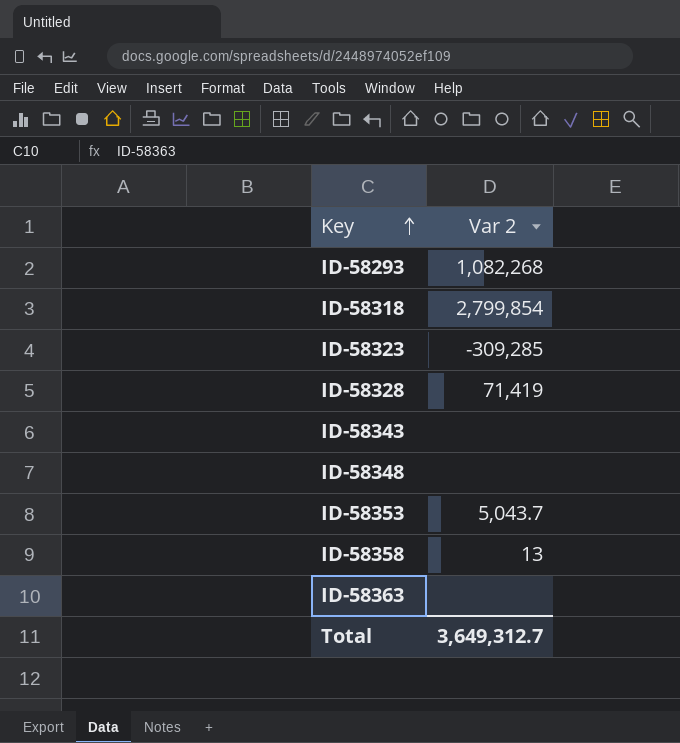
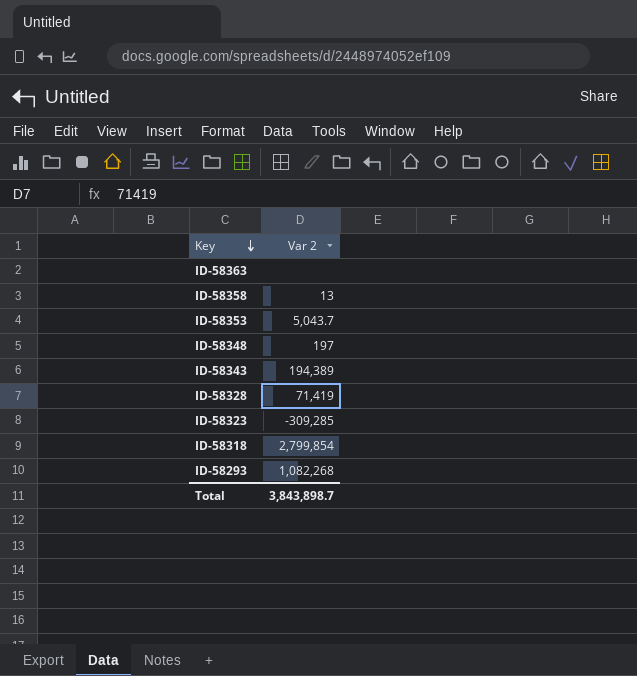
row order: Key ascending -> Key descending
ID-58348 | Var 2: none -> 197
ID-58343 | Var 2: none -> 194,389
Total | Var 2: 3,649,312.7 -> 3,843,898.7

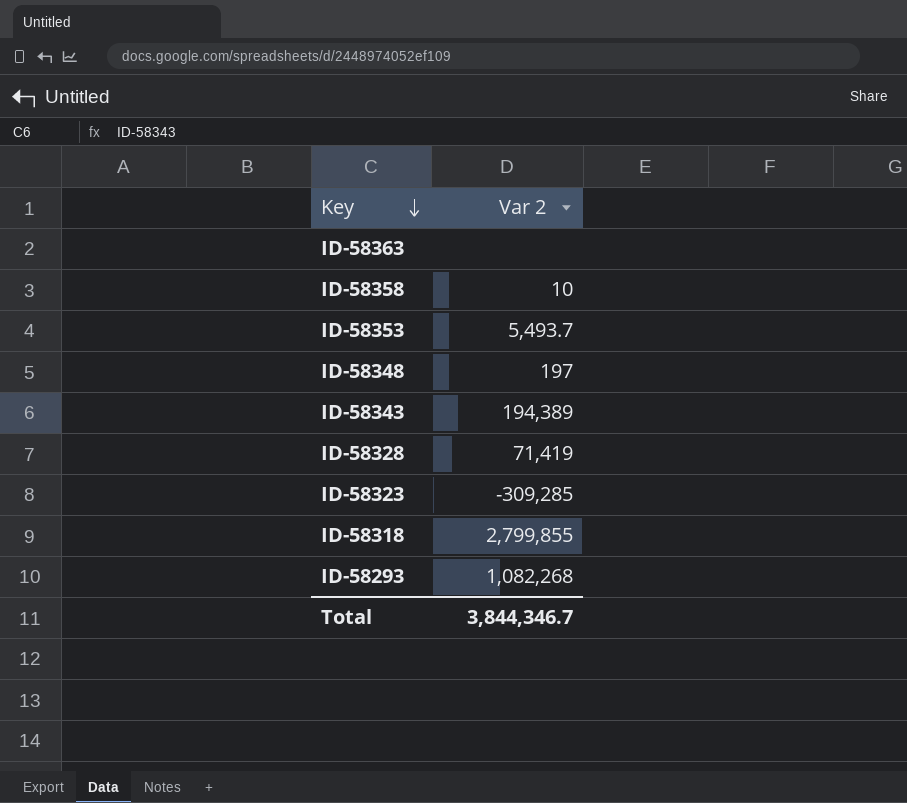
ID-58358 | Var 2: 13 -> 10
ID-58353 | Var 2: 5,043.7 -> 5,493.7
ID-58318 | Var 2: 2,799,854 -> 2,799,855
Total | Var 2: 3,843,898.7 -> 3,844,346.7

